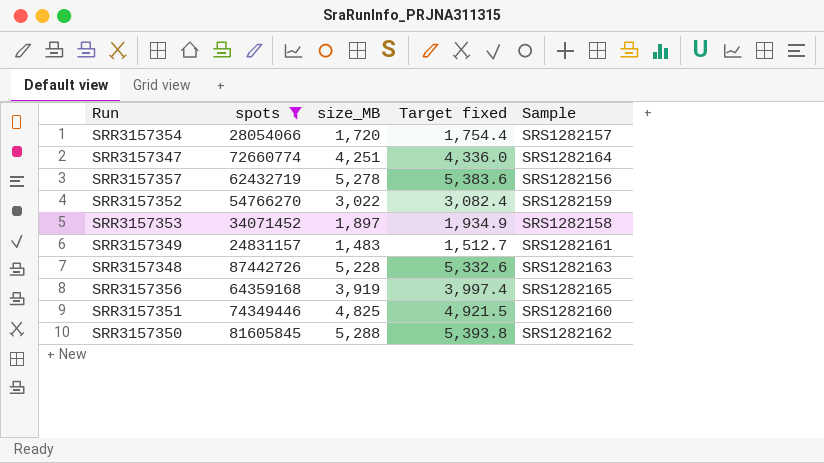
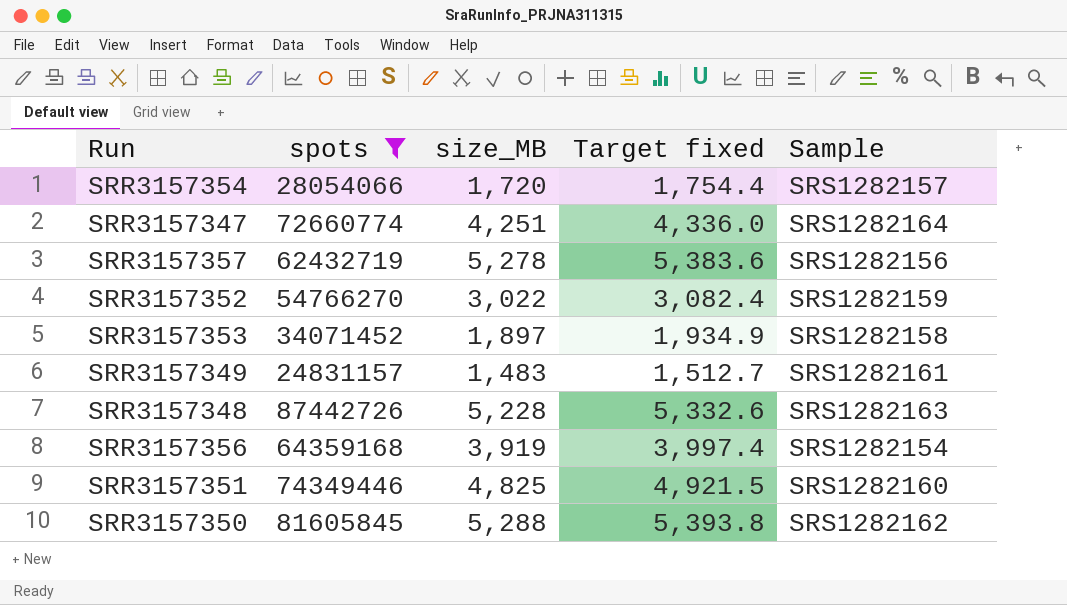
SRR3157356 | Sample: SRS1282165 -> SRS1282154

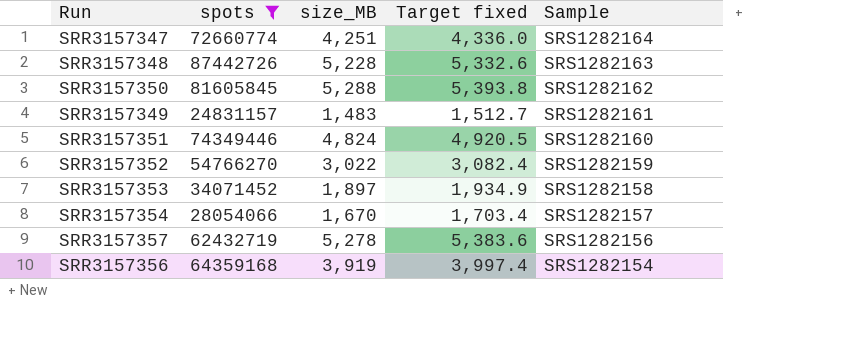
row order: none -> Sample descending
SRR3157351 | size_MB: 4,825 -> 4,824
SRR3157351 | Target fixed: 4,921.5 -> 4,920.5
SRR3157354 | size_MB: 1,720 -> 1,670
SRR3157354 | Target fixed: 1,754.4 -> 1,703.4

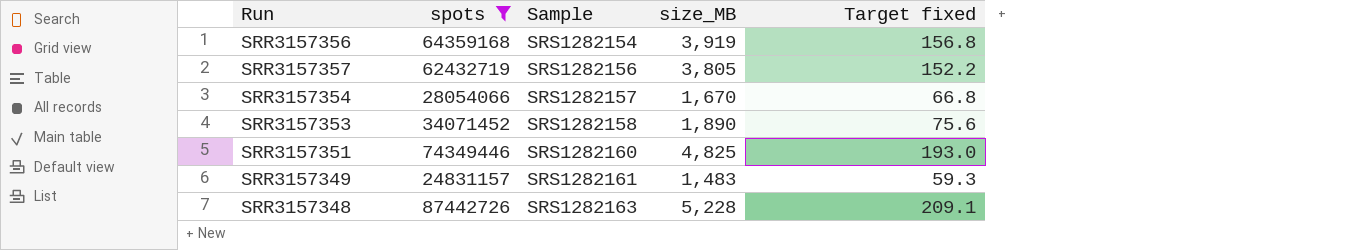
row order: Sample descending -> Sample ascending
column Sample | position: 5 -> 3
column Target fixed | formula: [size_MB] * 1.02 -> [size_MB] * 0.04
row SRR3157347: 72660774 | 4,251 | 4,336.0 | SRS1282164 -> none
row SRR3157350: 81605845 | 5,288 | 5,393.8 | SRS1282162 -> none
row SRR3157352: 54766270 | 3,022 | 3,082.4 | SRS1282159 -> none
SRR3157357 | size_MB: 5,278 -> 3,805
SRR3157353 | size_MB: 1,897 -> 1,890
SRR3157351 | size_MB: 4,824 -> 4,825

